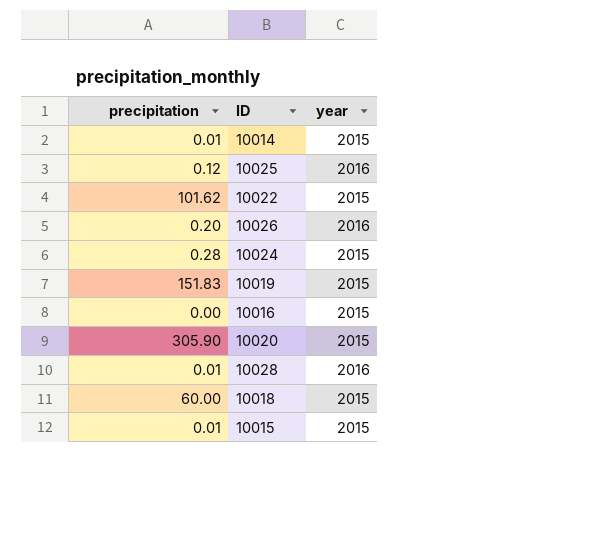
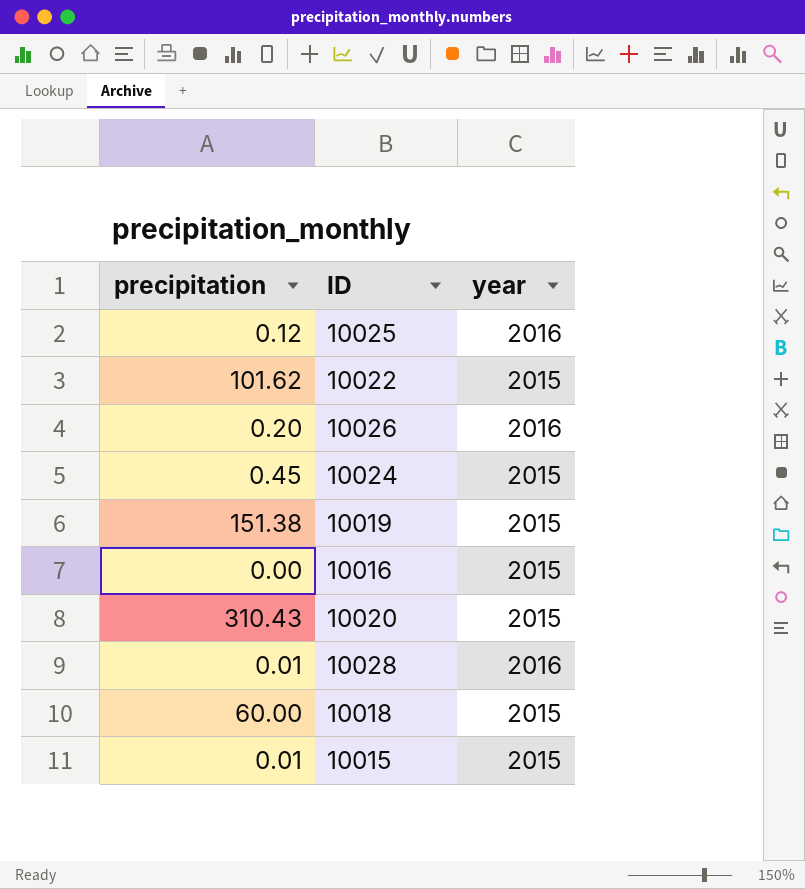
row 10014: 0.01 | 2015 -> none
10024 | precipitation: 0.28 -> 0.45
10019 | precipitation: 151.83 -> 151.38
10020 | precipitation: 305.90 -> 310.43

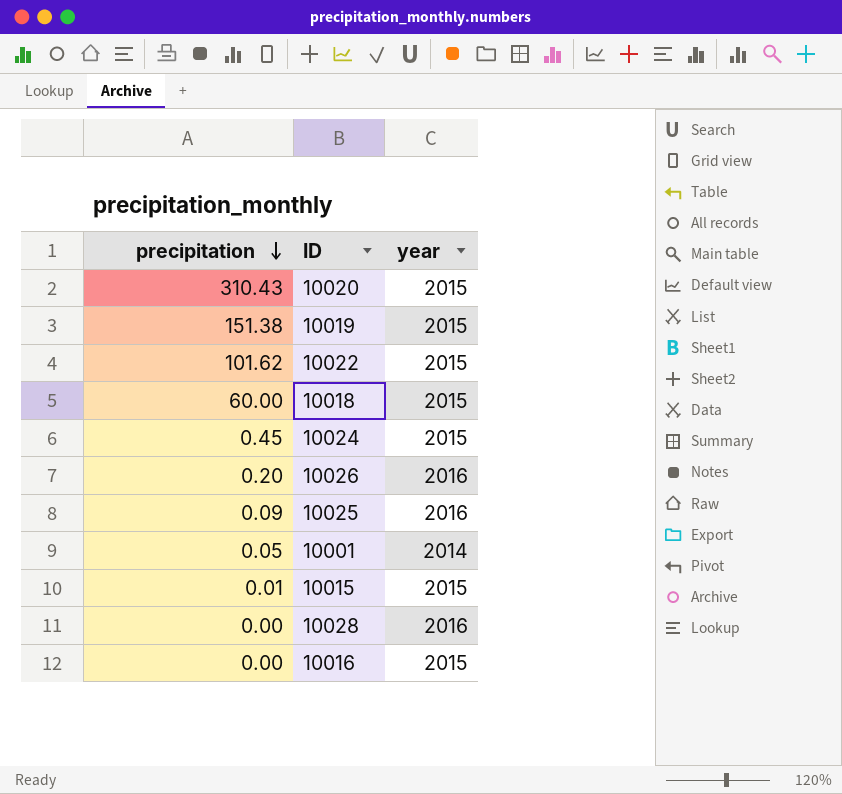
row order: none -> precipitation descending
10025 | precipitation: 0.12 -> 0.09
row 10001: none -> 0.05 | 2014
10028 | precipitation: 0.01 -> 0.00

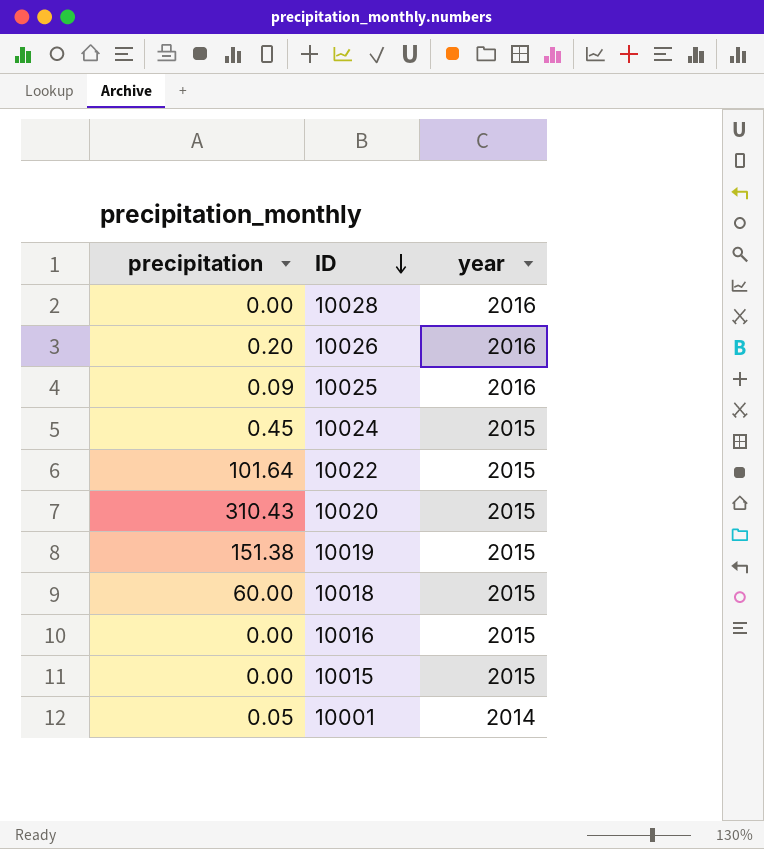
row order: precipitation descending -> ID descending
10022 | precipitation: 101.62 -> 101.64
10015 | precipitation: 0.01 -> 0.00

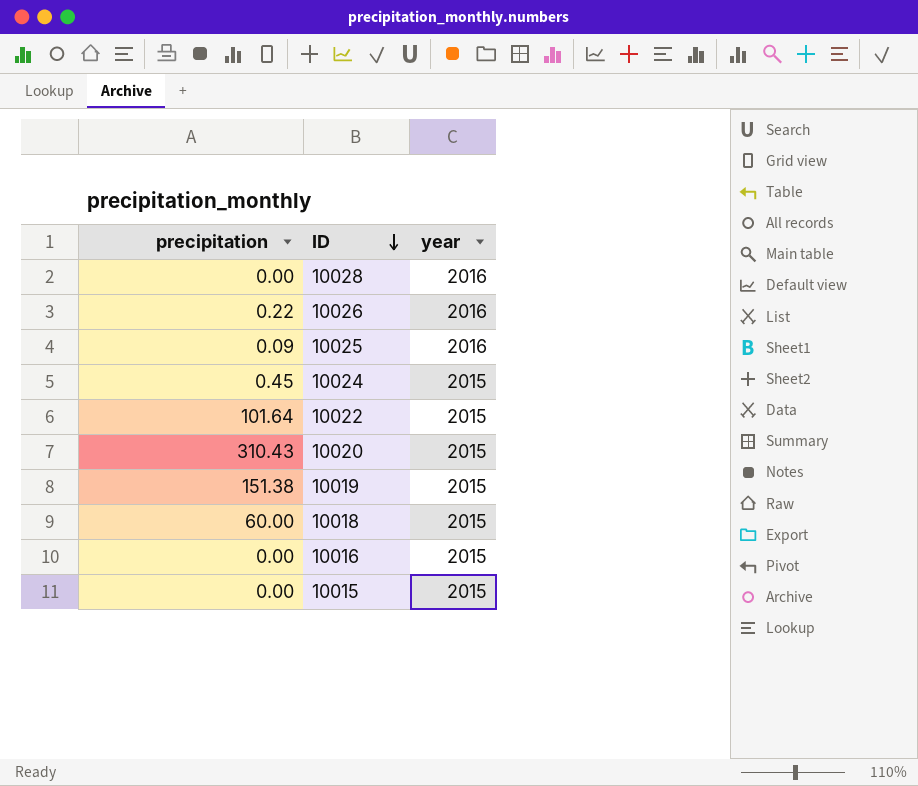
row 10001: 0.05 | 2014 -> none
10026 | precipitation: 0.20 -> 0.22

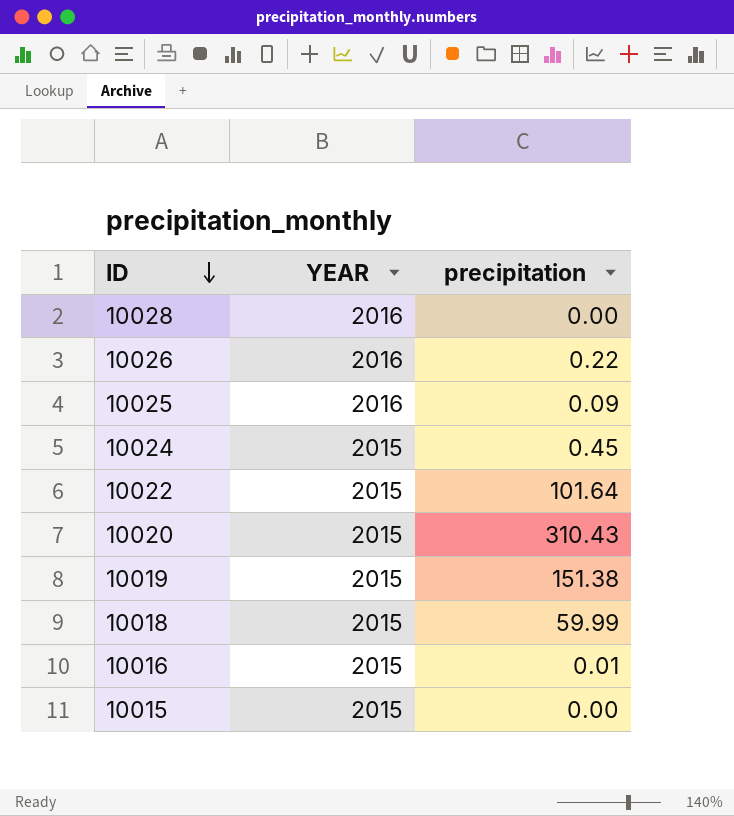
column name: year -> YEAR
column precipitation | position: 1 -> 3
10018 | precipitation: 60.00 -> 59.99
10016 | precipitation: 0.00 -> 0.01

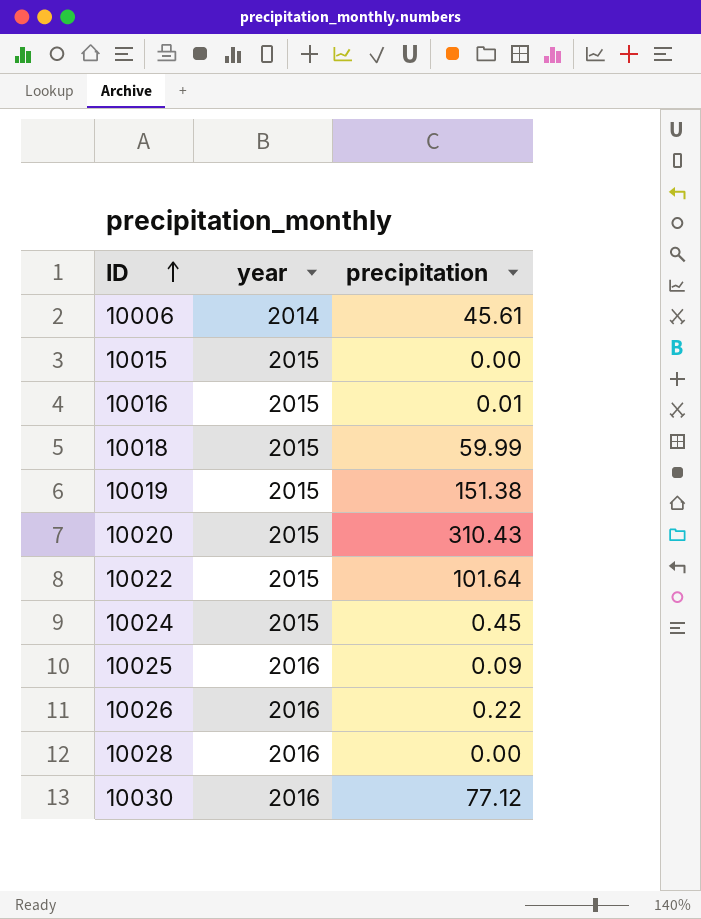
row order: ID descending -> ID ascending
column name: YEAR -> year
row 10006: none -> 2014 | 45.61
row 10030: none -> 2016 | 77.12

